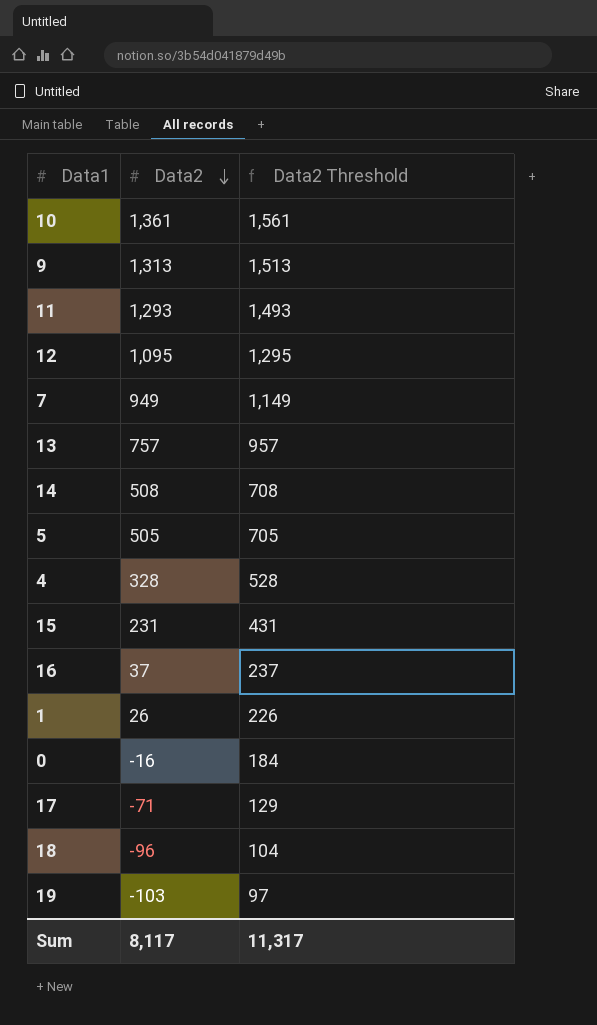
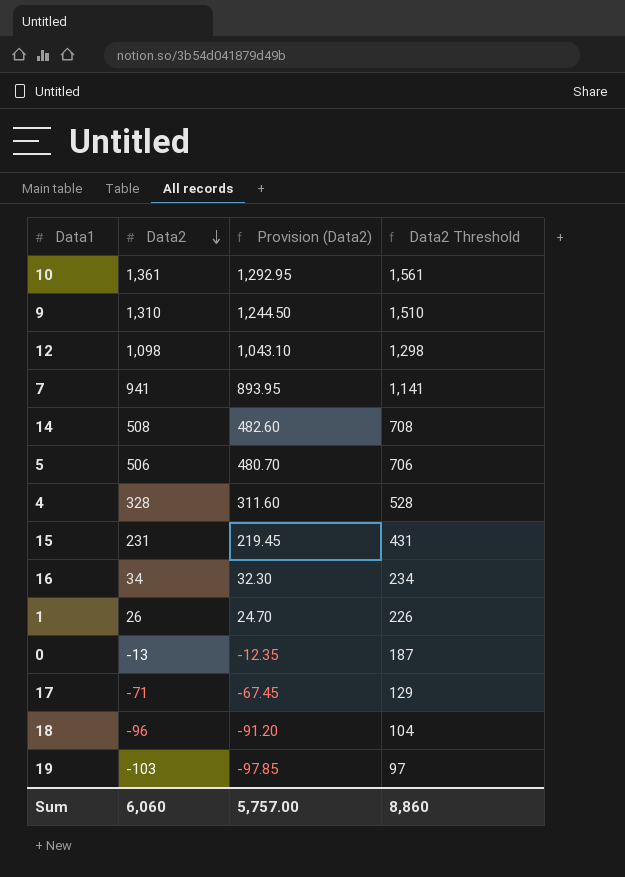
column Provision (Data2) | formula: none -> [Data2] * 0.95
row 11: 1,293 | 1,493 -> none
row 13: 757 | 957 -> none
9 | Data2: 1,313 -> 1,310
9 | Data2 Threshold: 1,513 -> 1,510
12 | Data2: 1,095 -> 1,098
12 | Data2 Threshold: 1,295 -> 1,298
7 | Data2: 949 -> 941
7 | Data2 Threshold: 1,149 -> 1,141
5 | Data2: 505 -> 506
5 | Data2 Threshold: 705 -> 706
16 | Data2: 37 -> 34
16 | Data2 Threshold: 237 -> 234
0 | Data2: -16 -> -13
0 | Data2 Threshold: 184 -> 187
Sum | Data2: 8,117 -> 6,060
Sum | Data2 Threshold: 11,317 -> 8,860

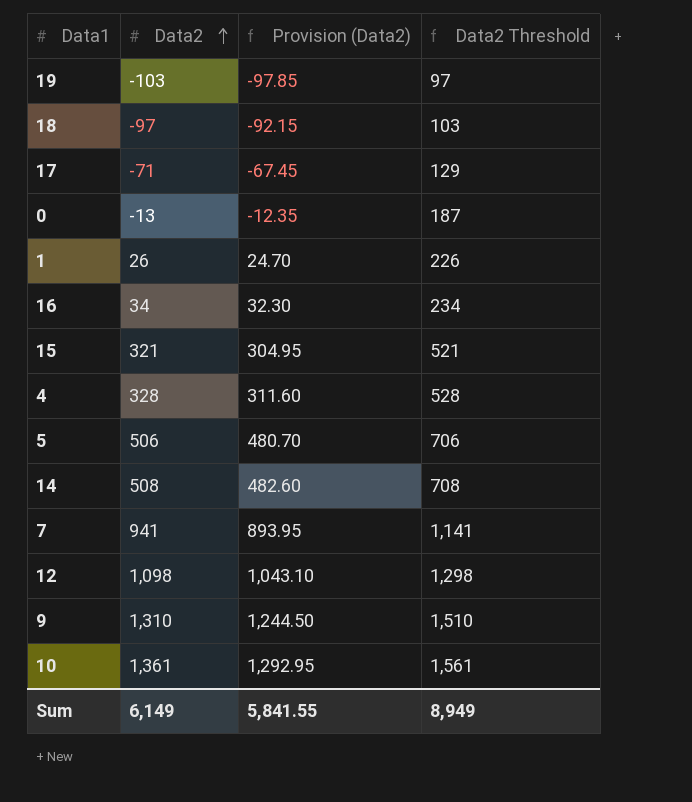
row order: Data2 descending -> Data2 ascending
18 | Data2: -96 -> -97
18 | Provision (Data2): -91.20 -> -92.15
18 | Data2 Threshold: 104 -> 103
15 | Data2: 231 -> 321
15 | Provision (Data2): 219.45 -> 304.95
15 | Data2 Threshold: 431 -> 521
Sum | Data2: 6,060 -> 6,149
Sum | Provision (Data2): 5,757.00 -> 5,841.55
Sum | Data2 Threshold: 8,860 -> 8,949

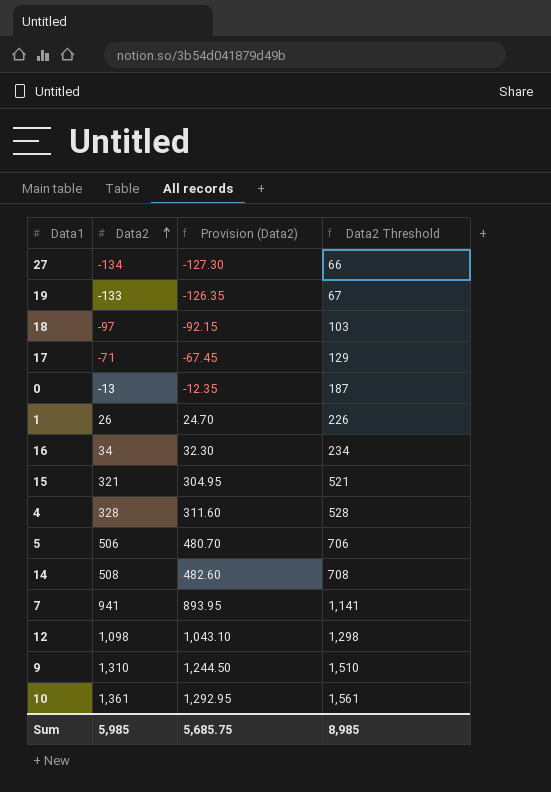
row 27: none -> -134 | -127.30 | 66
19 | Data2: -103 -> -133
19 | Provision (Data2): -97.85 -> -126.35
19 | Data2 Threshold: 97 -> 67
Sum | Data2: 6,149 -> 5,985
Sum | Provision (Data2): 5,841.55 -> 5,685.75
Sum | Data2 Threshold: 8,949 -> 8,985

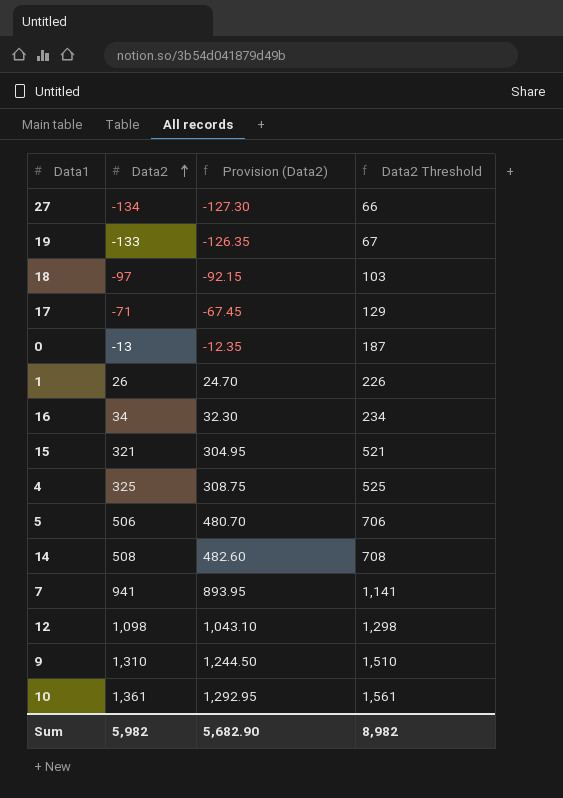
4 | Data2: 328 -> 325
4 | Provision (Data2): 311.60 -> 308.75
4 | Data2 Threshold: 528 -> 525
Sum | Data2: 5,985 -> 5,982
Sum | Provision (Data2): 5,685.75 -> 5,682.90
Sum | Data2 Threshold: 8,985 -> 8,982

